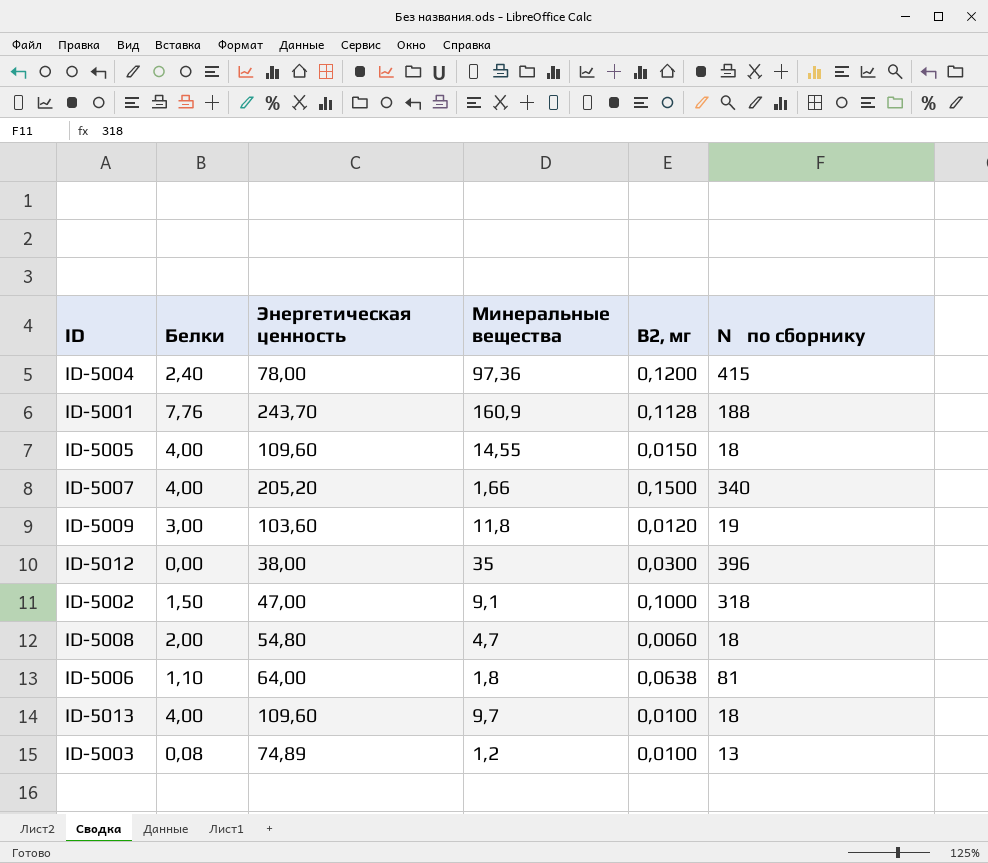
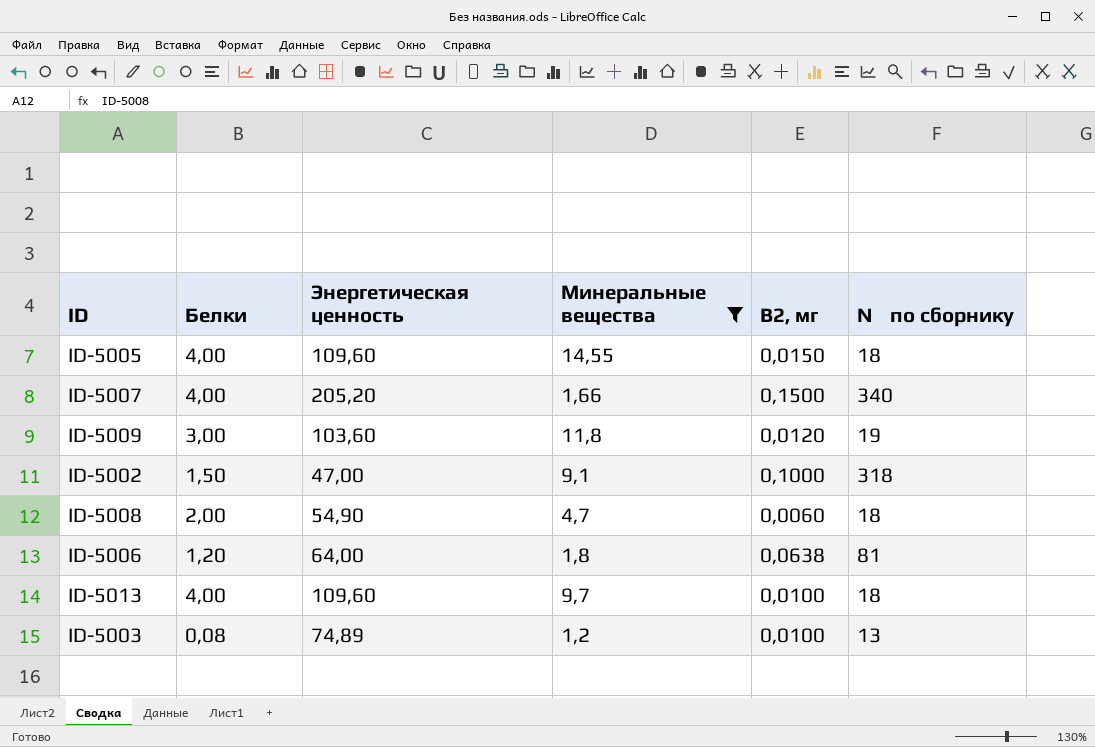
filter: none -> Минеральные вещества <= 14,55
ID-5008 | Энергетическая ценность: 54,80 -> 54,90
ID-5006 | Белки: 1,10 -> 1,20

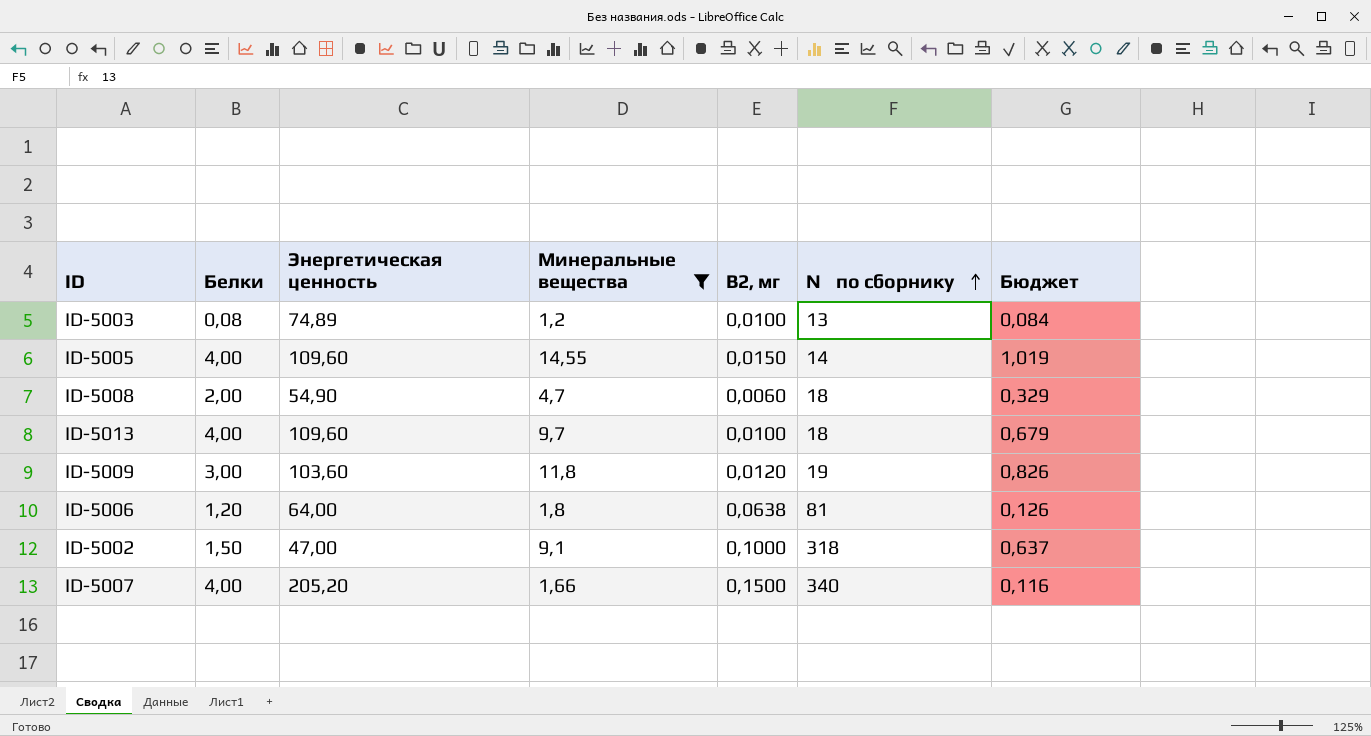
row order: none -> № по сборнику ascending
column Бюджет | formula: none -> [Минеральные вещества] * 0,07
ID-5005 | № по сборнику: 18 -> 14

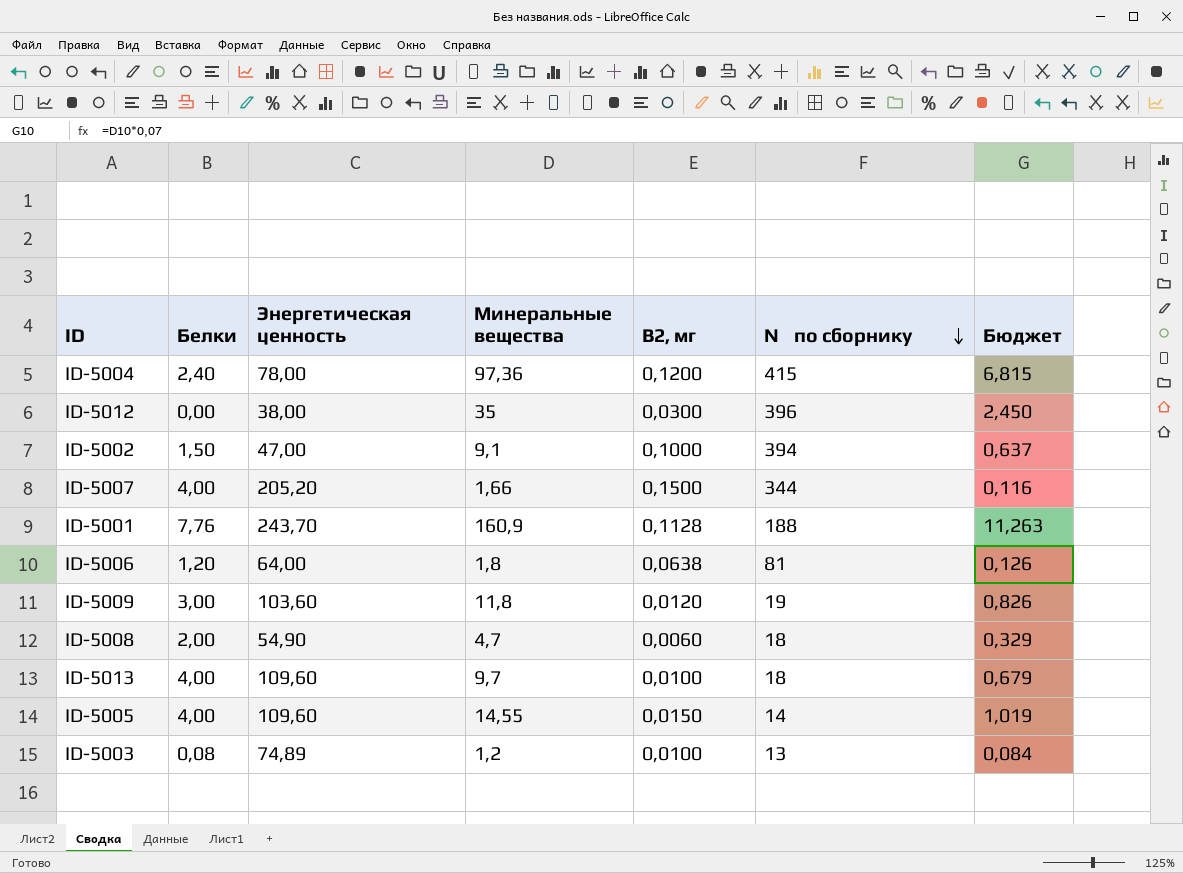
filter: Минеральные вещества <= 14,55 -> none
row order: № по сборнику ascending -> № по сборнику descending
ID-5002 | № по сборнику: 318 -> 394
ID-5007 | № по сборнику: 340 -> 344

